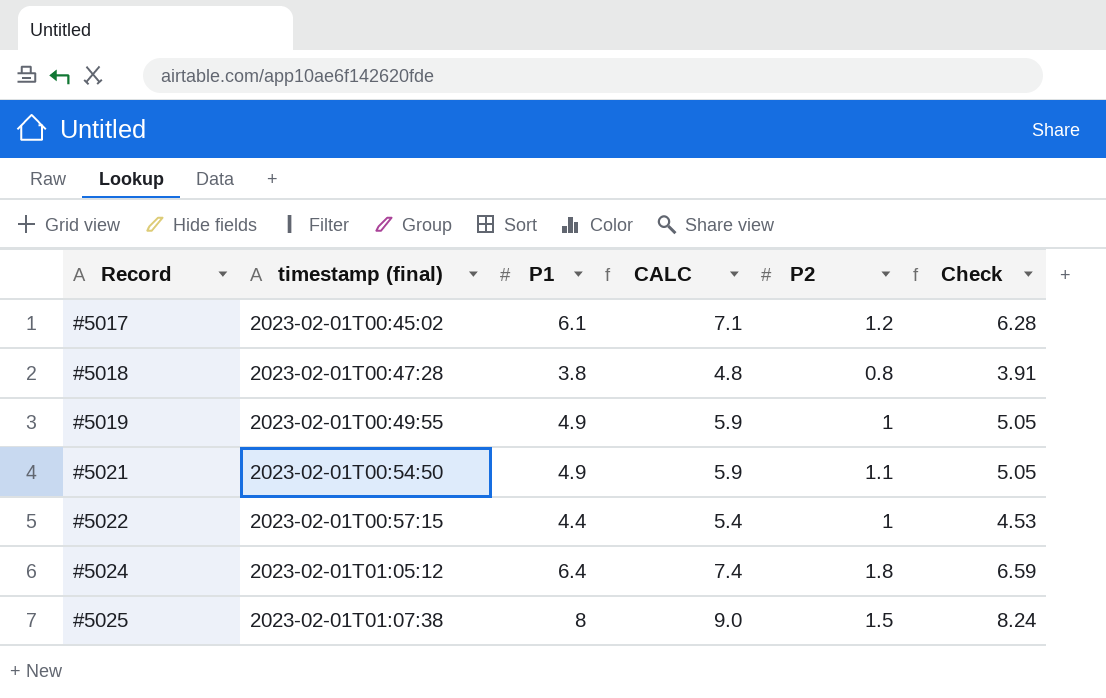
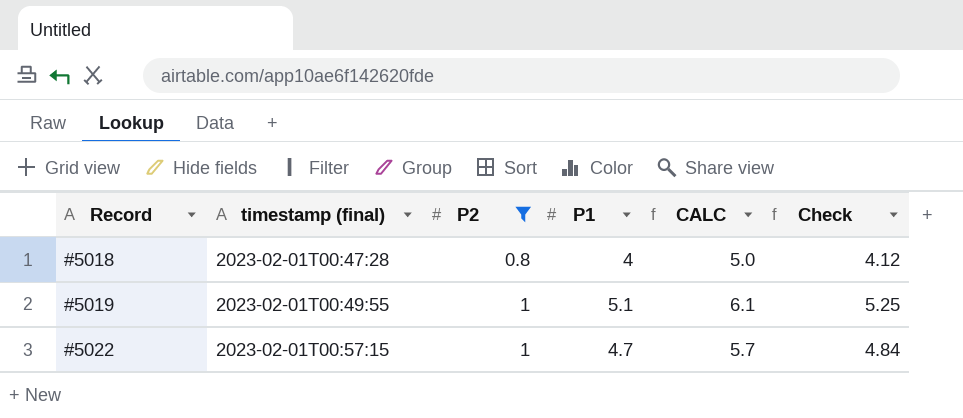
filter: none -> P2 <= 1
column P2 | position: 5 -> 3
#5018 | P1: 3.8 -> 4
#5018 | CALC: 4.8 -> 5.0
#5018 | Check: 3.91 -> 4.12
#5019 | P1: 4.9 -> 5.1
#5019 | CALC: 5.9 -> 6.1
#5019 | Check: 5.05 -> 5.25
#5022 | P1: 4.4 -> 4.7
#5022 | CALC: 5.4 -> 5.7
#5022 | Check: 4.53 -> 4.84

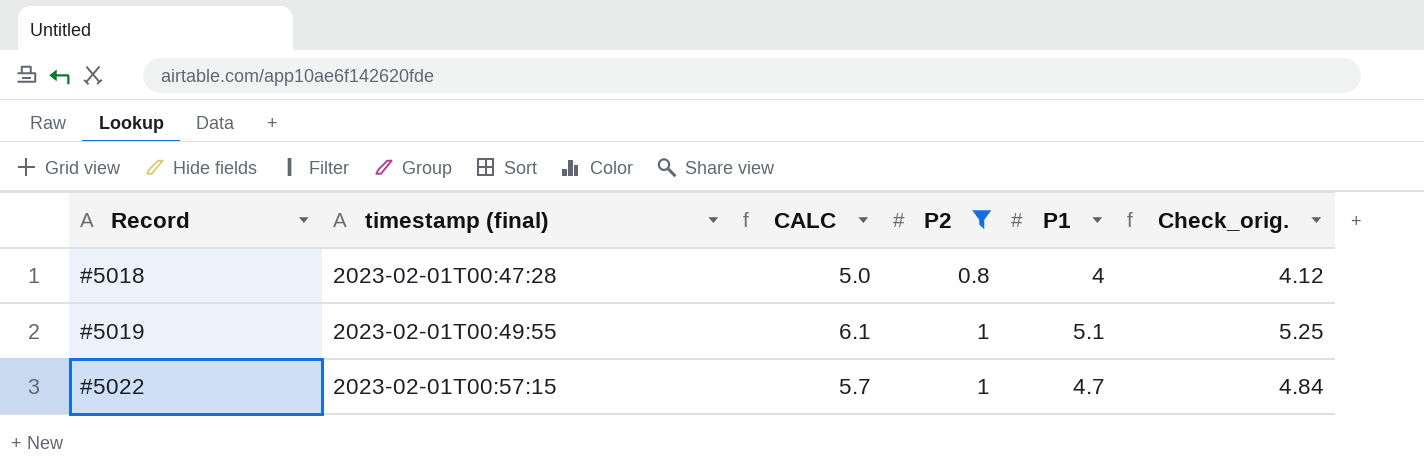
column CALC | position: 5 -> 3
column name: Check -> Check_orig.

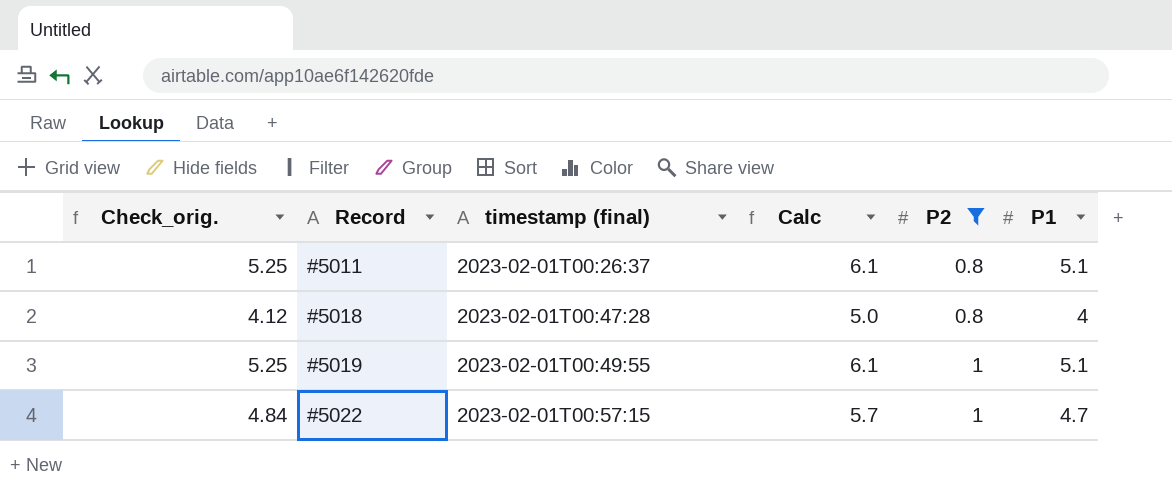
column Check_orig. | position: 6 -> 1
column name: CALC -> Calc
row #5011: none -> 5.25 | 2023-02-01T00:26:37 | 6.1 | 0.8 | 5.1

